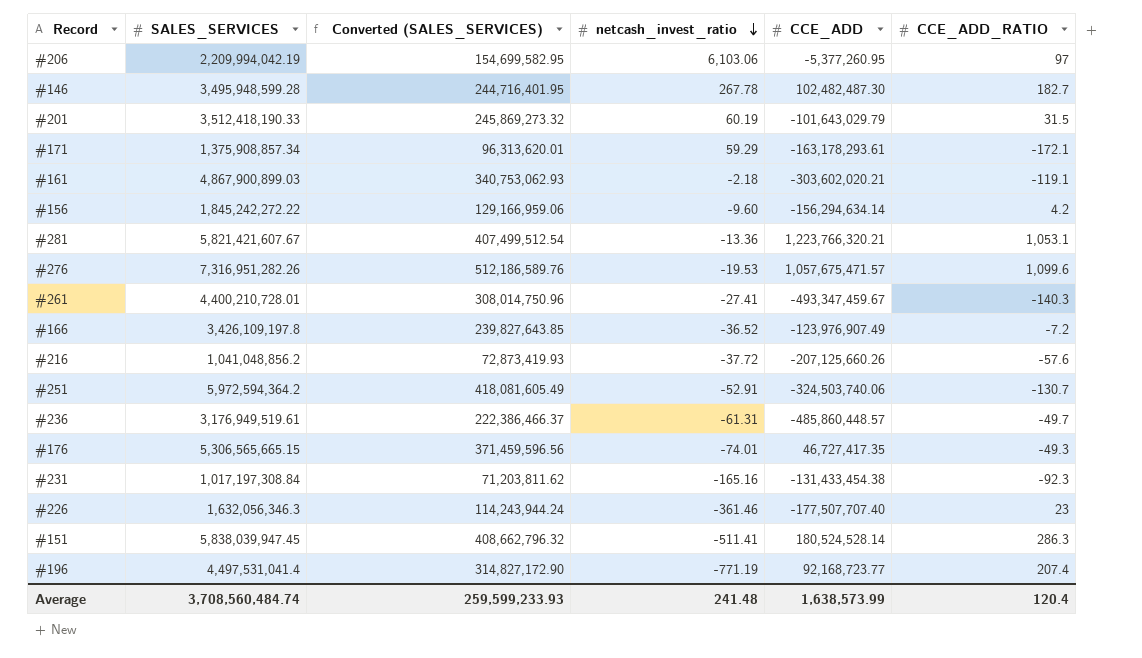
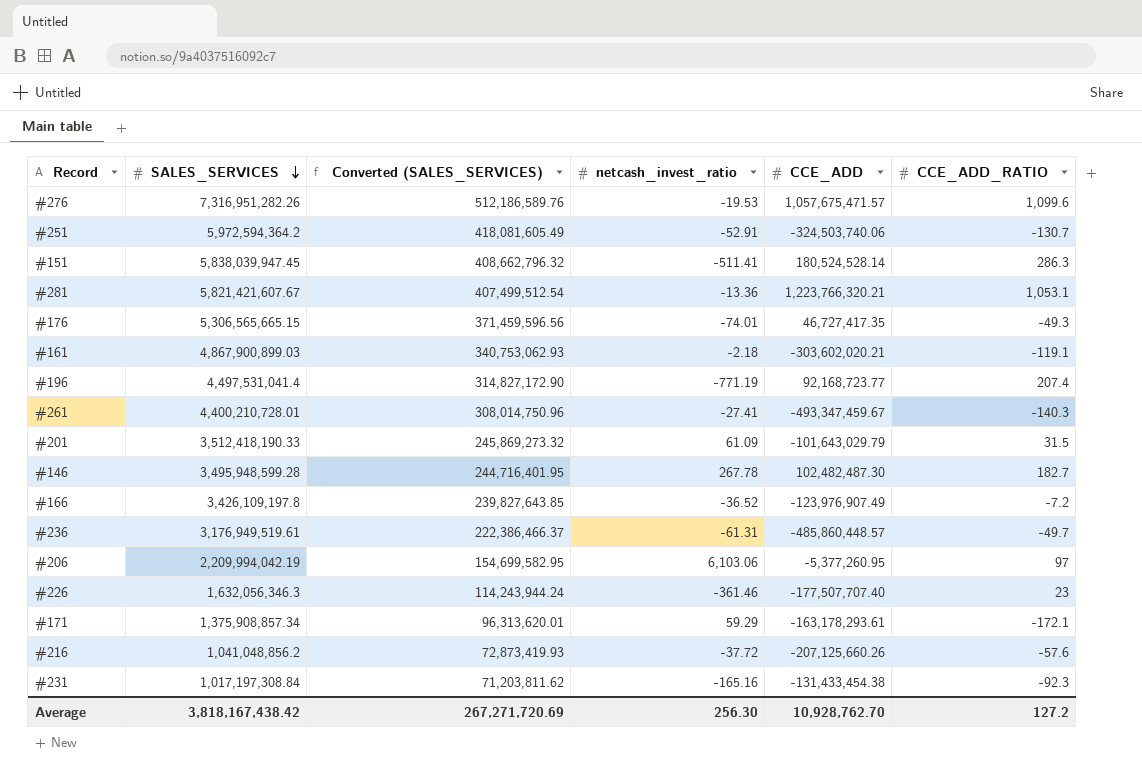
row order: netcash_invest_ratio descending -> SALES_SERVICES descending
row #156: 1,845,242,272.22 | 129,166,959.06 | -9.60 | -156,294,634.14 | 4.2 -> none
#201 | netcash_invest_ratio: 60.19 -> 61.09
Average | SALES_SERVICES: 3,708,560,484.74 -> 3,818,167,438.42
Average | Converted (SALES_SERVICES): 259,599,233.93 -> 267,271,720.69
Average | netcash_invest_ratio: 241.48 -> 256.30
Average | CCE_ADD: 1,638,573.99 -> 10,928,762.70
Average | CCE_ADD_RATIO: 120.4 -> 127.2

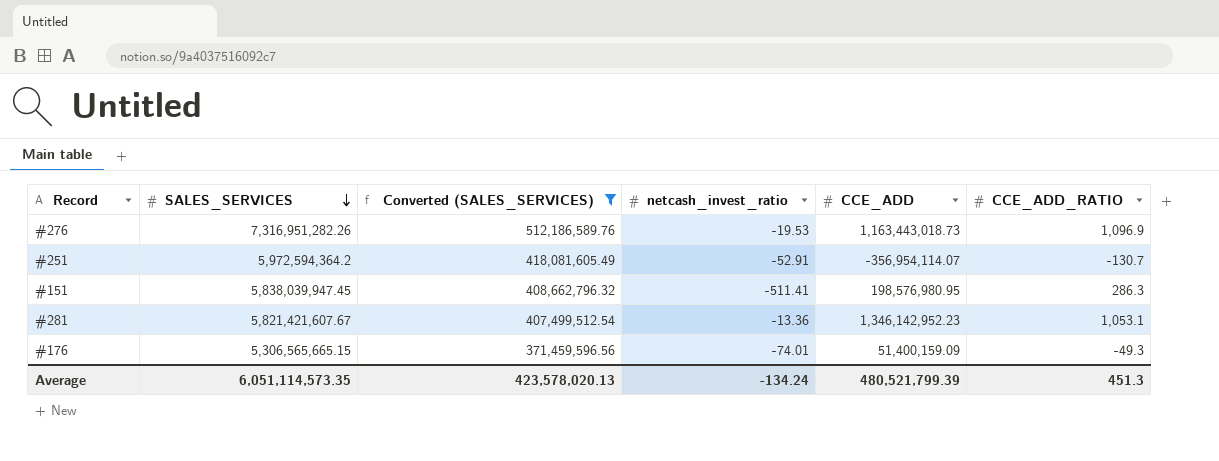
filter: none -> Converted (SALES_SERVICES) >= 371,459,596.56
#276 | CCE_ADD: 1,057,675,471.57 -> 1,163,443,018.73
#276 | CCE_ADD_RATIO: 1,099.6 -> 1,096.9
#251 | CCE_ADD: -324,503,740.06 -> -356,954,114.07
#151 | CCE_ADD: 180,524,528.14 -> 198,576,980.95
#281 | CCE_ADD: 1,223,766,320.21 -> 1,346,142,952.23
#176 | CCE_ADD: 46,727,417.35 -> 51,400,159.09
Average | SALES_SERVICES: 3,818,167,438.42 -> 6,051,114,573.35
Average | Converted (SALES_SERVICES): 267,271,720.69 -> 423,578,020.13
Average | netcash_invest_ratio: 256.30 -> -134.24
Average | CCE_ADD: 10,928,762.70 -> 480,521,799.39
Average | CCE_ADD_RATIO: 127.2 -> 451.3

